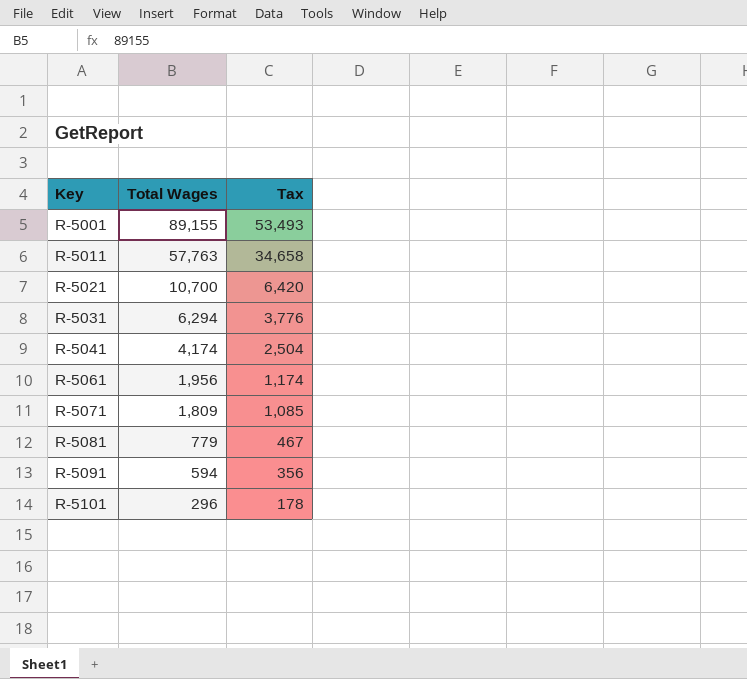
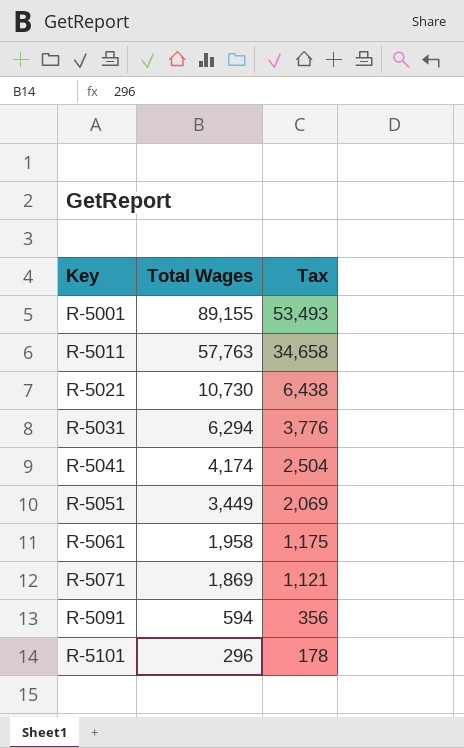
row R-5081: 779 | 467 -> none
R-5021 | Total Wages: 10,700 -> 10,730
R-5021 | Tax: 6,420 -> 6,438
row R-5051: none -> 3,449 | 2,069
R-5061 | Total Wages: 1,956 -> 1,958
R-5061 | Tax: 1,174 -> 1,175
R-5071 | Total Wages: 1,809 -> 1,869
R-5071 | Tax: 1,085 -> 1,121

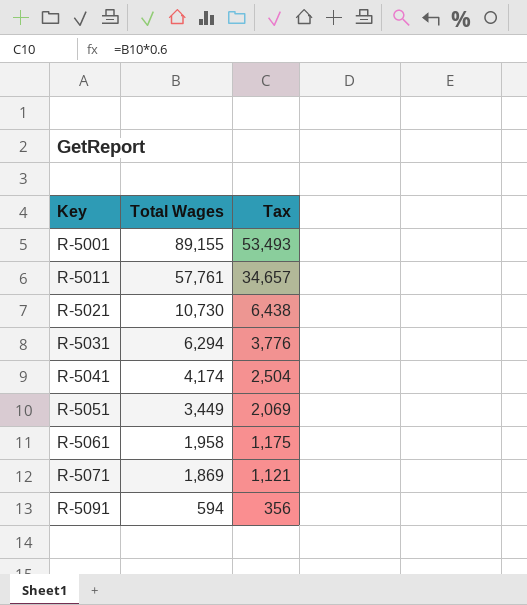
row R-5101: 296 | 178 -> none
R-5011 | Total Wages: 57,763 -> 57,761
R-5011 | Tax: 34,658 -> 34,657

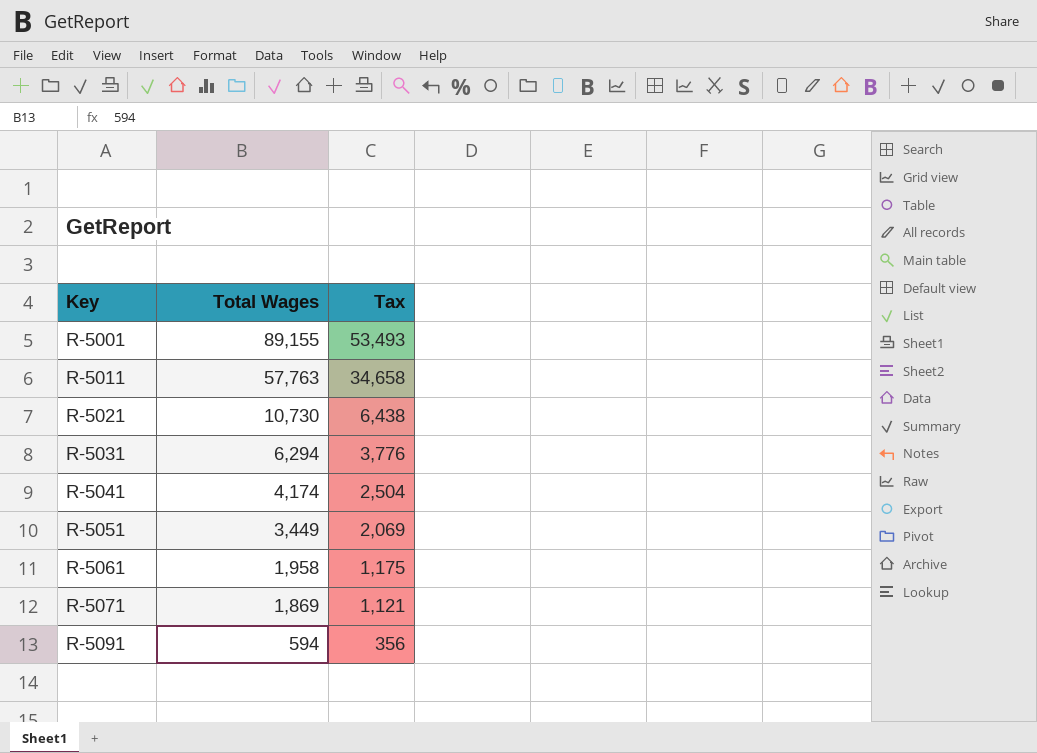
R-5011 | Total Wages: 57,761 -> 57,763
R-5011 | Tax: 34,657 -> 34,658

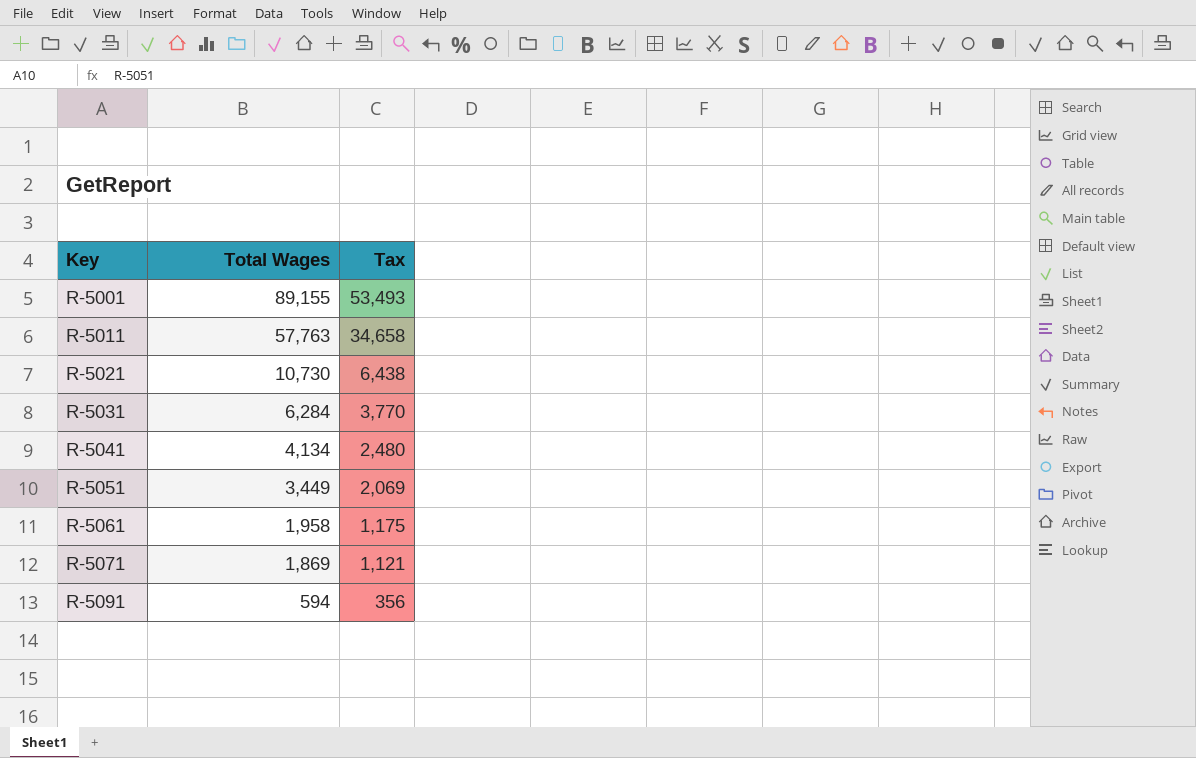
R-5031 | Total Wages: 6,294 -> 6,284
R-5031 | Tax: 3,776 -> 3,770
R-5041 | Total Wages: 4,174 -> 4,134
R-5041 | Tax: 2,504 -> 2,480

